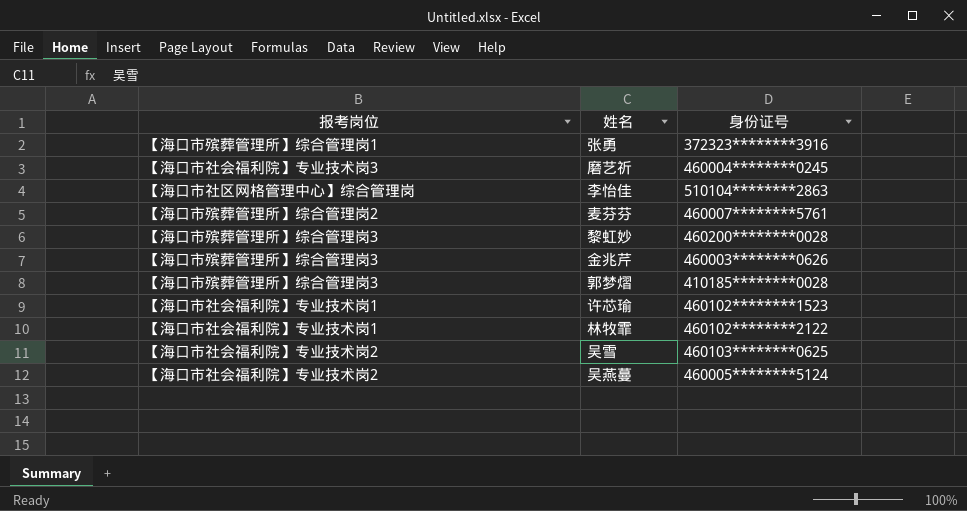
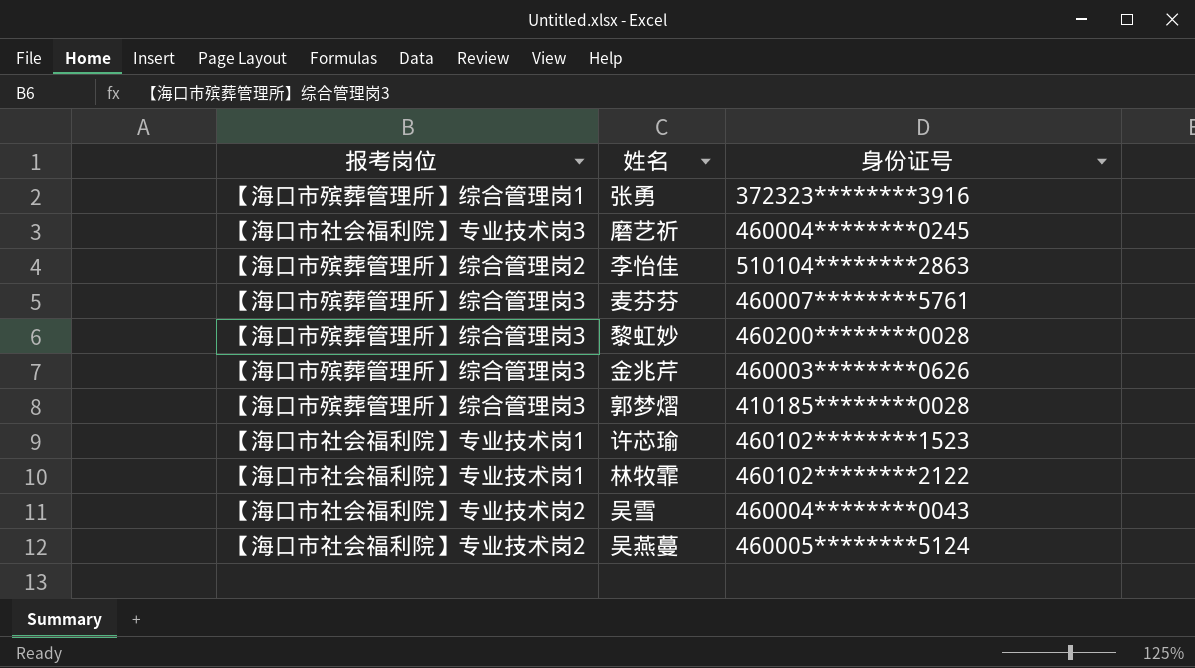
李怡佳 | 报考岗位: 【海口市社区网格管理中心】综合管理岗 -> 【海口市殡葬管理所】综合管理岗2
麦芬芬 | 报考岗位: 【海口市殡葬管理所】综合管理岗2 -> 【海口市殡葬管理所】综合管理岗3
吴雪 | 身份证号: 460103********0625 -> 460004********0043

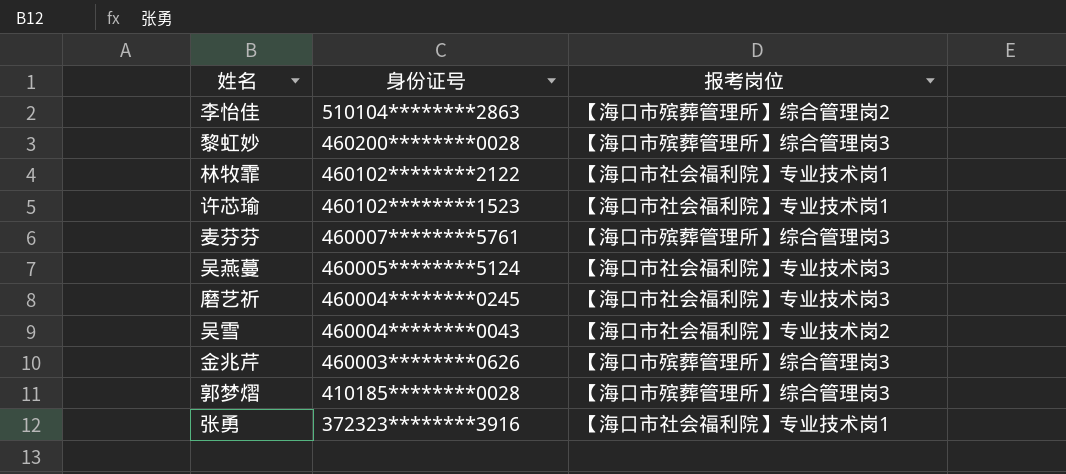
row order: none -> 身份证号 descending
column 报考岗位 | position: 1 -> 3
吴燕蔓 | 报考岗位: 【海口市社会福利院】专业技术岗2 -> 【海口市社会福利院】专业技术岗3
张勇 | 报考岗位: 【海口市殡葬管理所】综合管理岗1 -> 【海口市社会福利院】专业技术岗1

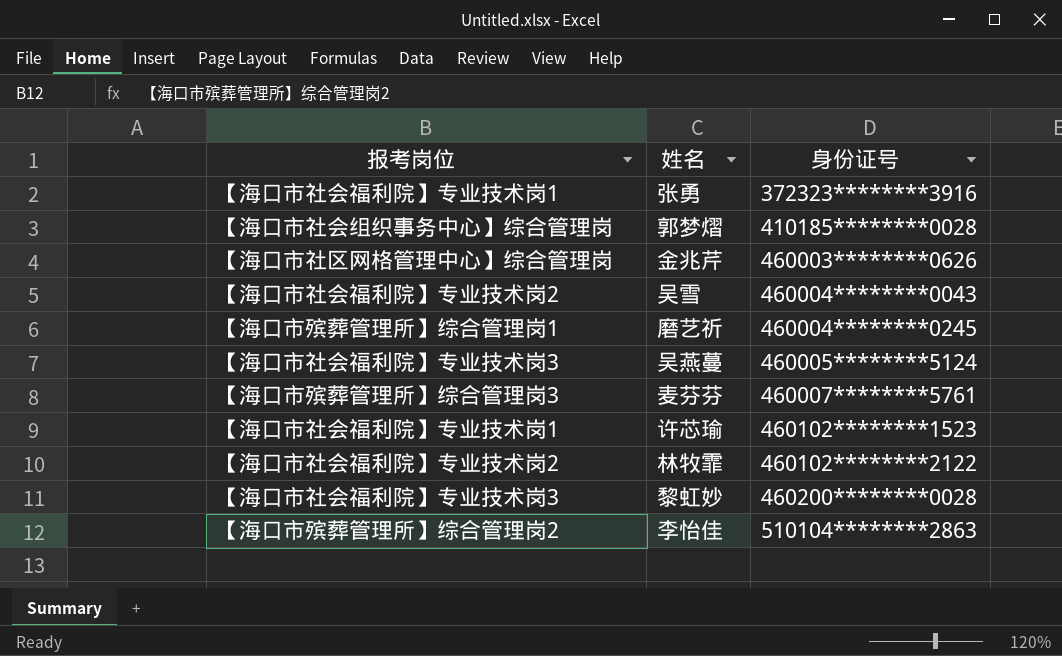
row order: 身份证号 descending -> 身份证号 ascending
column 报考岗位 | position: 3 -> 1
郭梦熠 | 报考岗位: 【海口市殡葬管理所】综合管理岗3 -> 【海口市社会组织事务中心】综合管理岗
金兆芹 | 报考岗位: 【海口市殡葬管理所】综合管理岗3 -> 【海口市社区网格管理中心】综合管理岗
磨艺祈 | 报考岗位: 【海口市社会福利院】专业技术岗3 -> 【海口市殡葬管理所】综合管理岗1
林牧霏 | 报考岗位: 【海口市社会福利院】专业技术岗1 -> 【海口市社会福利院】专业技术岗2
黎虹妙 | 报考岗位: 【海口市殡葬管理所】综合管理岗3 -> 【海口市社会福利院】专业技术岗3

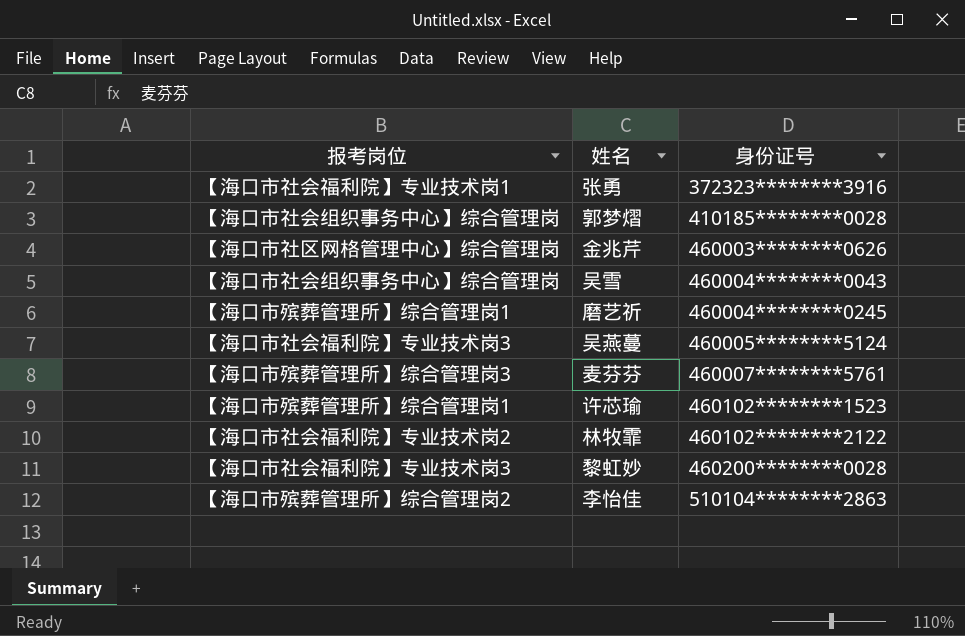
吴雪 | 报考岗位: 【海口市社会福利院】专业技术岗2 -> 【海口市社会组织事务中心】综合管理岗
许芯瑜 | 报考岗位: 【海口市社会福利院】专业技术岗1 -> 【海口市殡葬管理所】综合管理岗1

